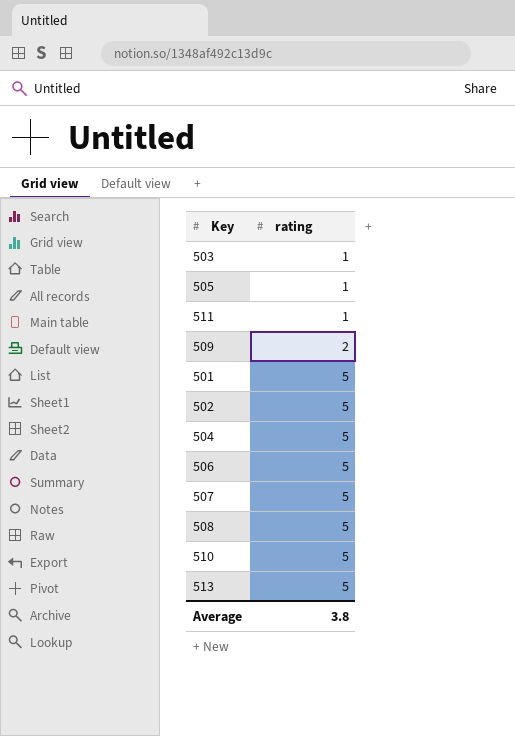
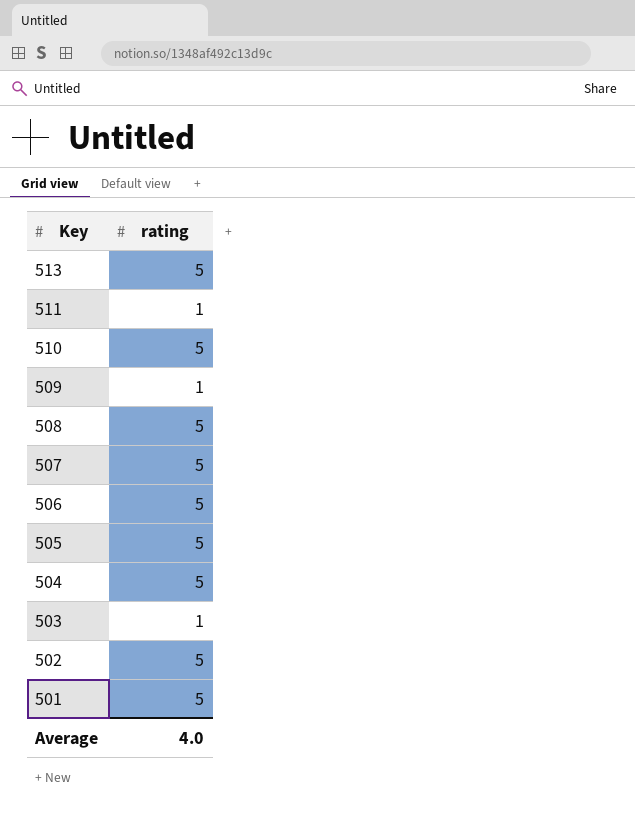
row order: rating ascending -> Key descending
509 | rating: 2 -> 1
505 | rating: 1 -> 5
Average | rating: 3.8 -> 4.0

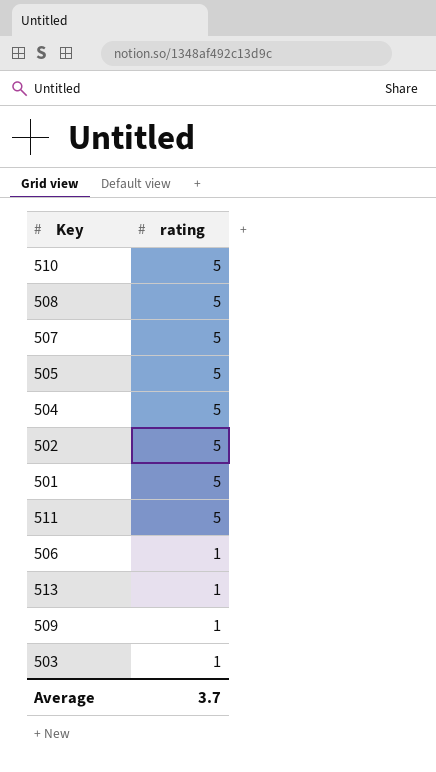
row order: Key descending -> rating descending
511 | rating: 1 -> 5
506 | rating: 5 -> 1
513 | rating: 5 -> 1
Average | rating: 4.0 -> 3.7

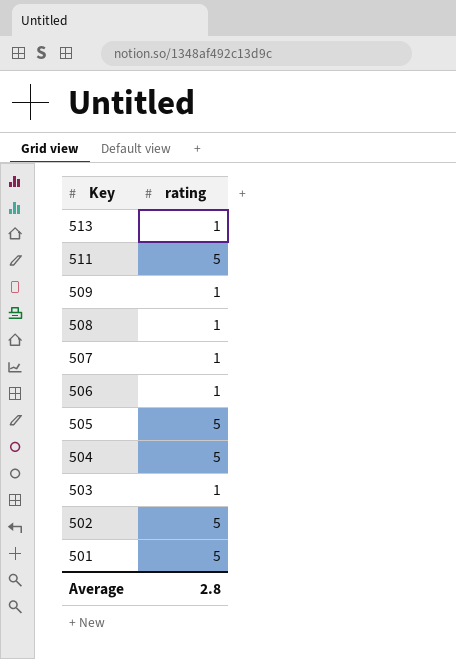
row order: rating descending -> Key descending
row 510: 5 -> none
508 | rating: 5 -> 1
507 | rating: 5 -> 1
Average | rating: 3.7 -> 2.8

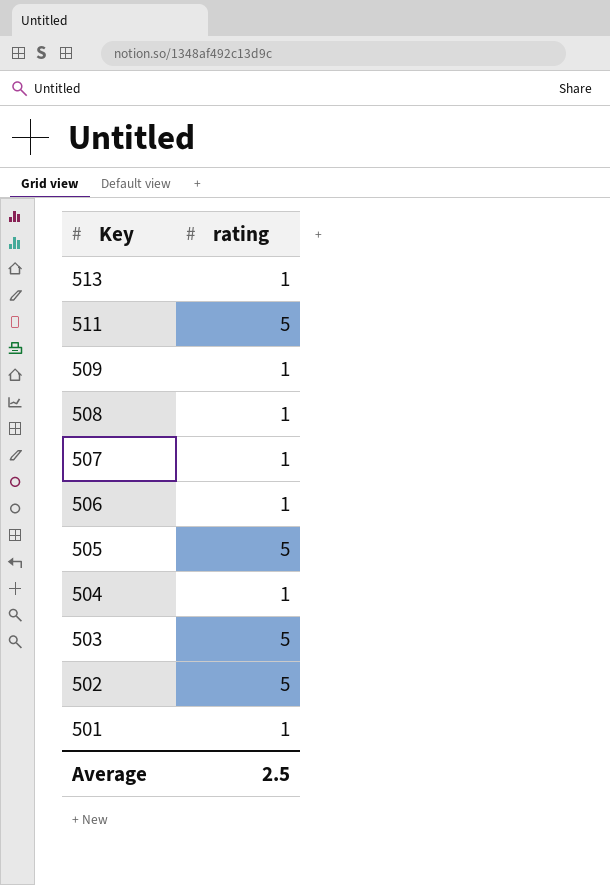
504 | rating: 5 -> 1
503 | rating: 1 -> 5
501 | rating: 5 -> 1
Average | rating: 2.8 -> 2.5

